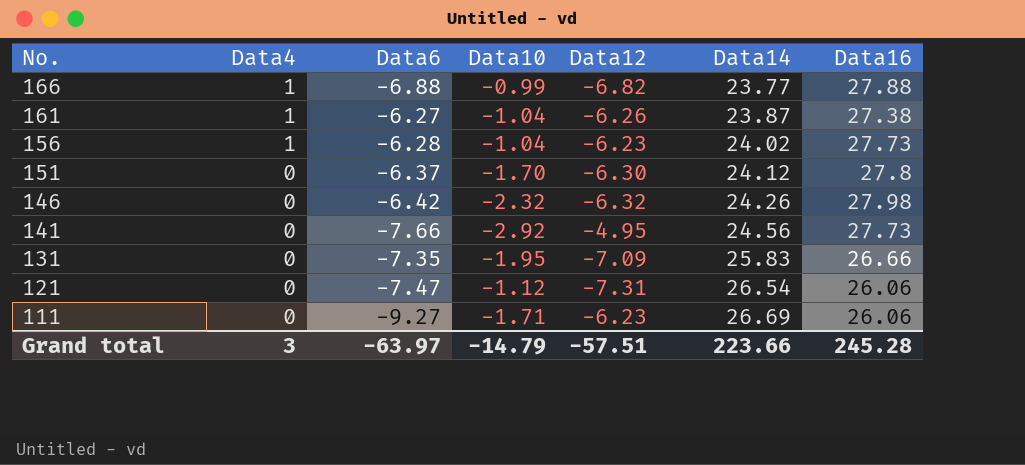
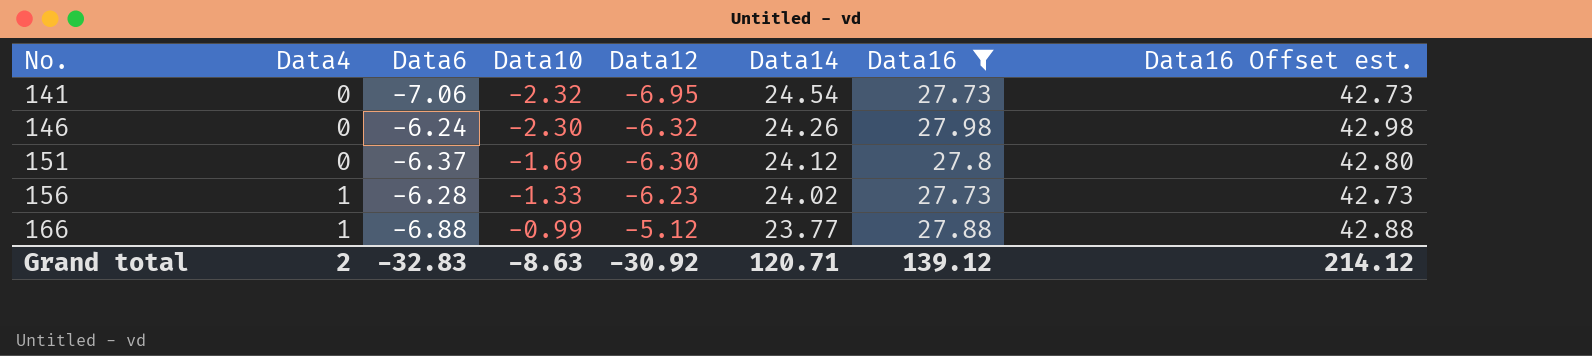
filter: none -> Data16 >= 27.73
row order: No. descending -> No. ascending
column Data16 Offset est. | formula: none -> [Data16] + 15
141 | Data6: -7.66 -> -7.06
141 | Data10: -2.92 -> -2.32
141 | Data12: -4.95 -> -6.95
141 | Data14: 24.56 -> 24.54
146 | Data6: -6.42 -> -6.24
146 | Data10: -2.32 -> -2.30
151 | Data10: -1.70 -> -1.69
156 | Data10: -1.04 -> -1.33
166 | Data12: -6.82 -> -5.12
Grand total | Data4: 3 -> 2
Grand total | Data6: -63.97 -> -32.83
Grand total | Data10: -14.79 -> -8.63
Grand total | Data12: -57.51 -> -30.92
Grand total | Data14: 223.66 -> 120.71
Grand total | Data16: 245.28 -> 139.12

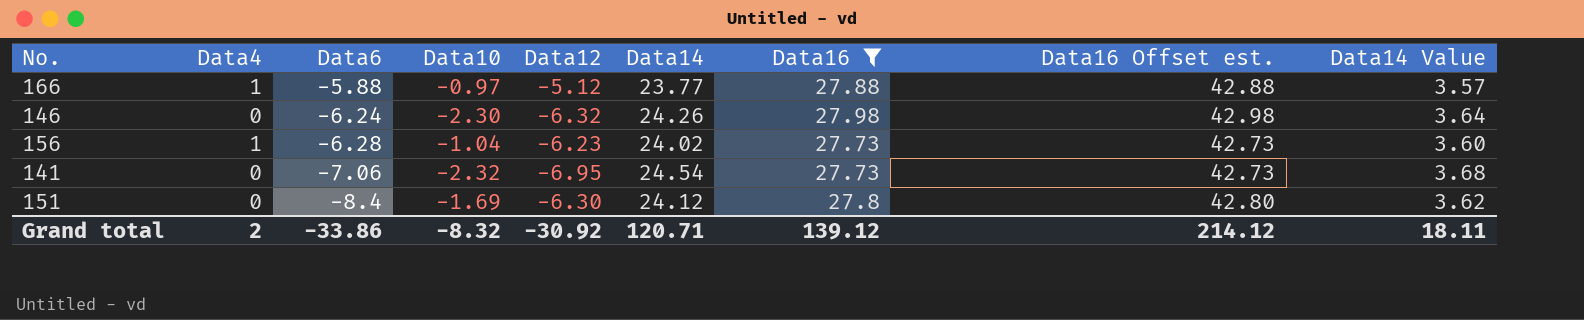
row order: No. ascending -> Data6 descending
column Data14 Value | formula: none -> [Data14] * 0.15
166 | Data6: -6.88 -> -5.88
166 | Data10: -0.99 -> -0.97
156 | Data10: -1.33 -> -1.04
151 | Data6: -6.37 -> -8.4
Grand total | Data6: -32.83 -> -33.86
Grand total | Data10: -8.63 -> -8.32

